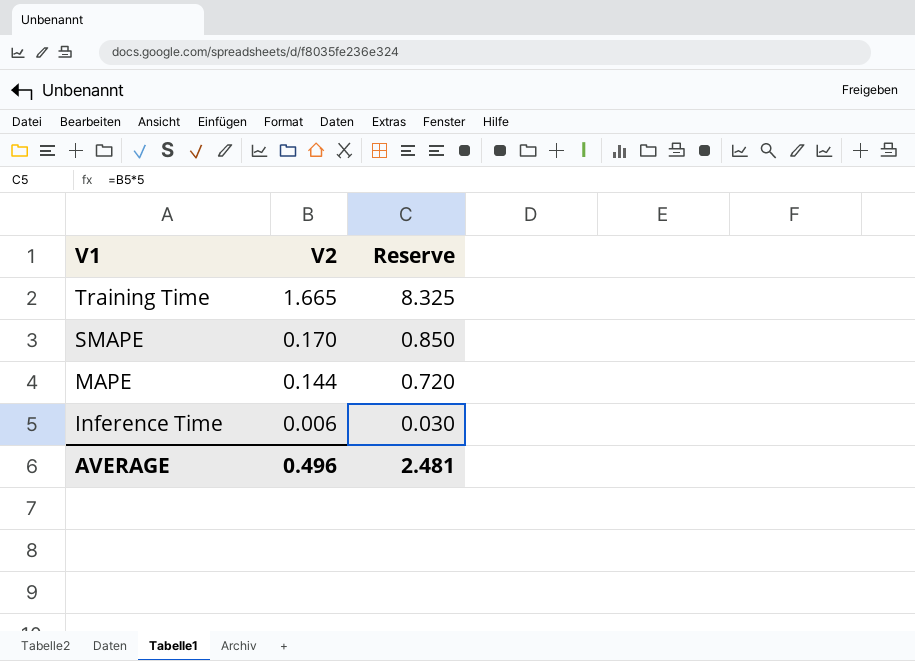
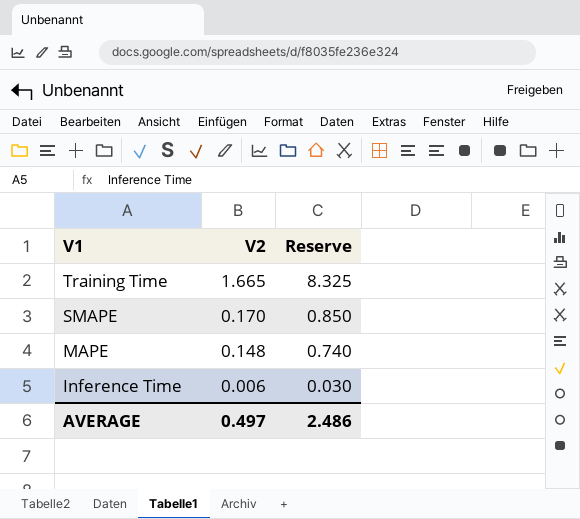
MAPE | V2: 0.144 -> 0.148
MAPE | Reserve: 0.720 -> 0.740
AVERAGE | V2: 0.496 -> 0.497
AVERAGE | Reserve: 2.481 -> 2.486

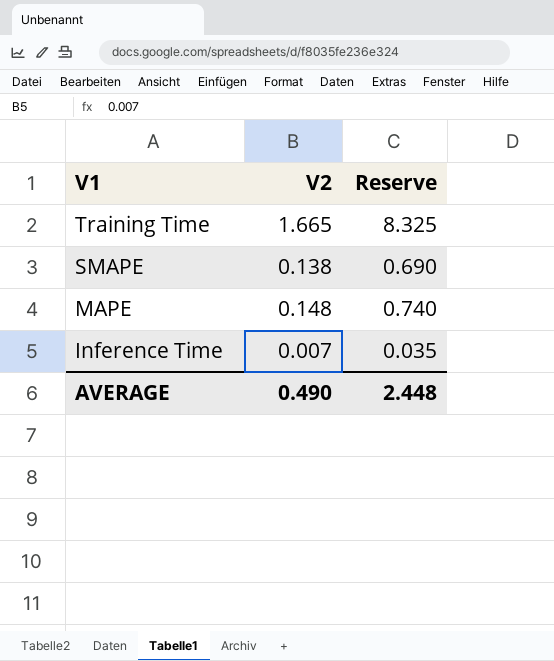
SMAPE | V2: 0.170 -> 0.138
SMAPE | Reserve: 0.850 -> 0.690
Inference Time | V2: 0.006 -> 0.007
Inference Time | Reserve: 0.030 -> 0.035
AVERAGE | V2: 0.497 -> 0.490
AVERAGE | Reserve: 2.486 -> 2.448

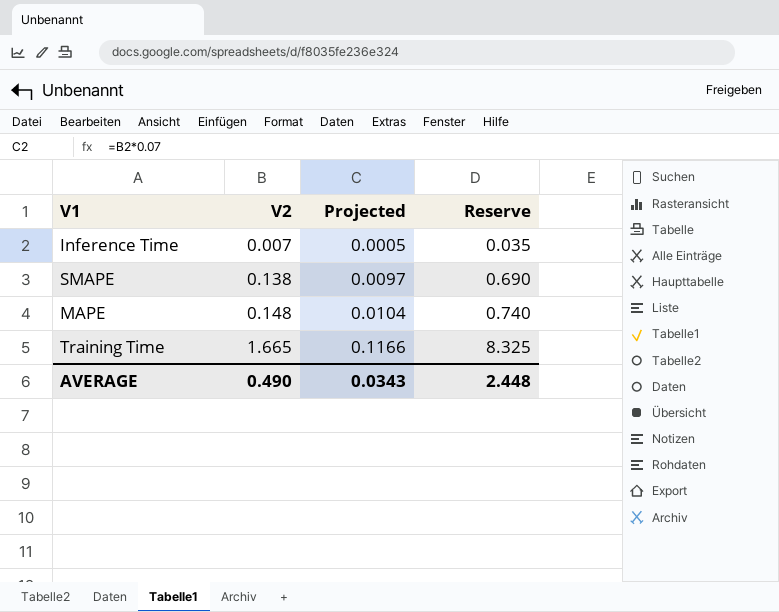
row order: V1 descending -> V2 ascending
column Projected | formula: none -> [V2] * 0.07

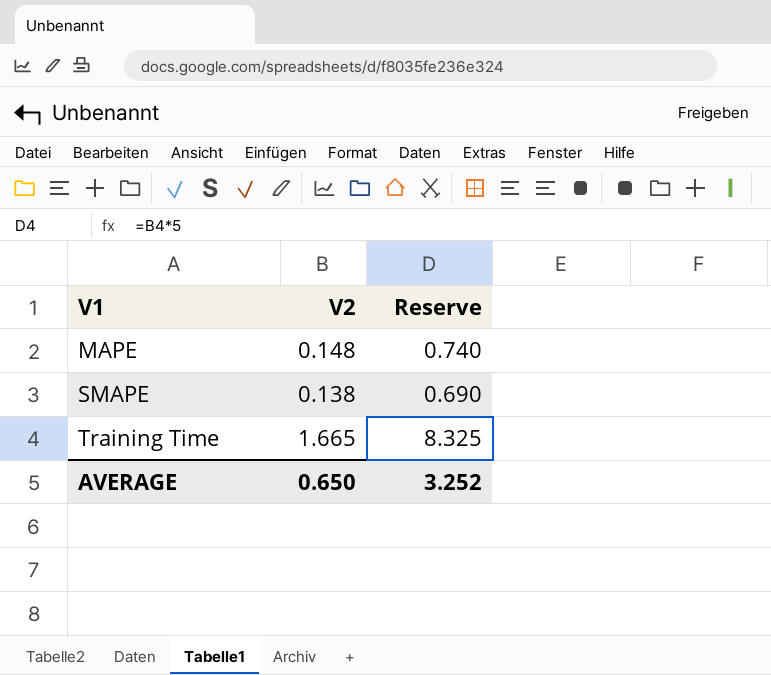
row order: V2 ascending -> V1 ascending
column Projected | formula: [V2] * 0.07 -> none
row Inference Time: 0.007 | 0.0005 | 0.035 -> none
AVERAGE | V2: 0.490 -> 0.650
AVERAGE | Reserve: 2.448 -> 3.252

